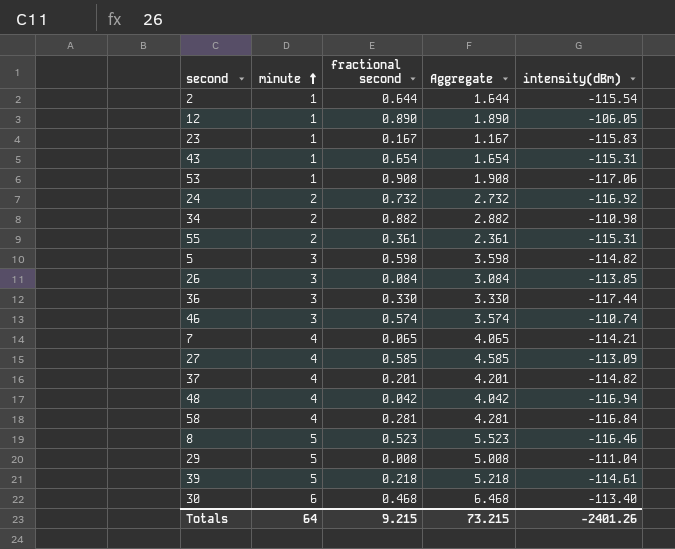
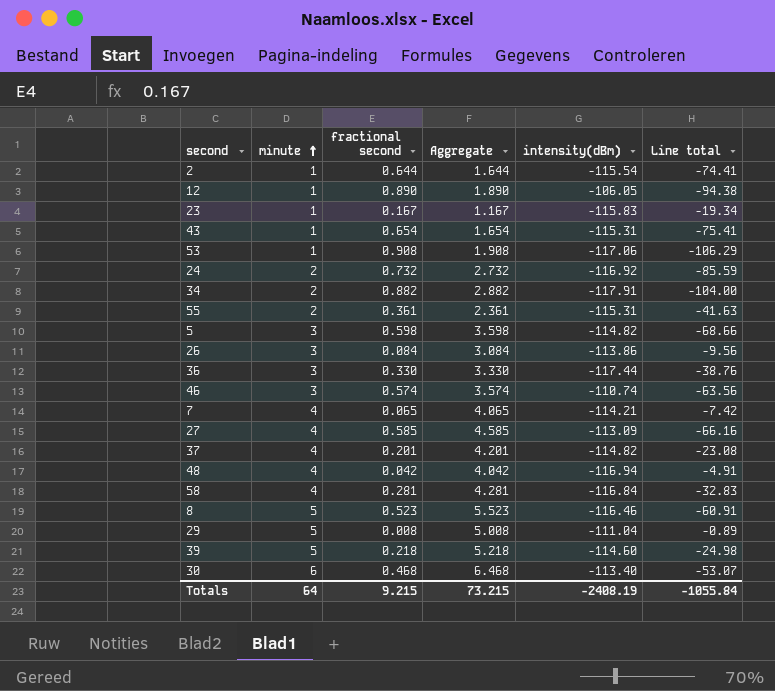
column Line total | formula: none -> [fractional second] * [intensity(dBm)]
34 | intensity(dBm): -110.98 -> -117.91
26 | intensity(dBm): -113.85 -> -113.86
39 | intensity(dBm): -114.61 -> -114.60
Totals | intensity(dBm): -2401.26 -> -2408.19

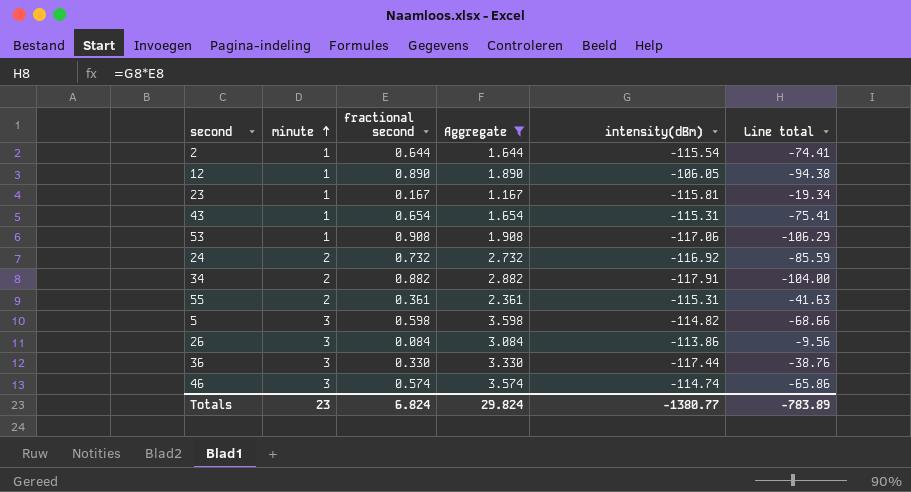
filter: none -> Aggregate <= 3.598
23 | intensity(dBm): -115.83 -> -115.81
46 | intensity(dBm): -110.74 -> -114.74
46 | Line total: -63.56 -> -65.86
Totals | minute: 64 -> 23
Totals | fractional second: 9.215 -> 6.824
Totals | Aggregate: 73.215 -> 29.824
Totals | intensity(dBm): -2408.19 -> -1380.77
Totals | Line total: -1055.84 -> -783.89

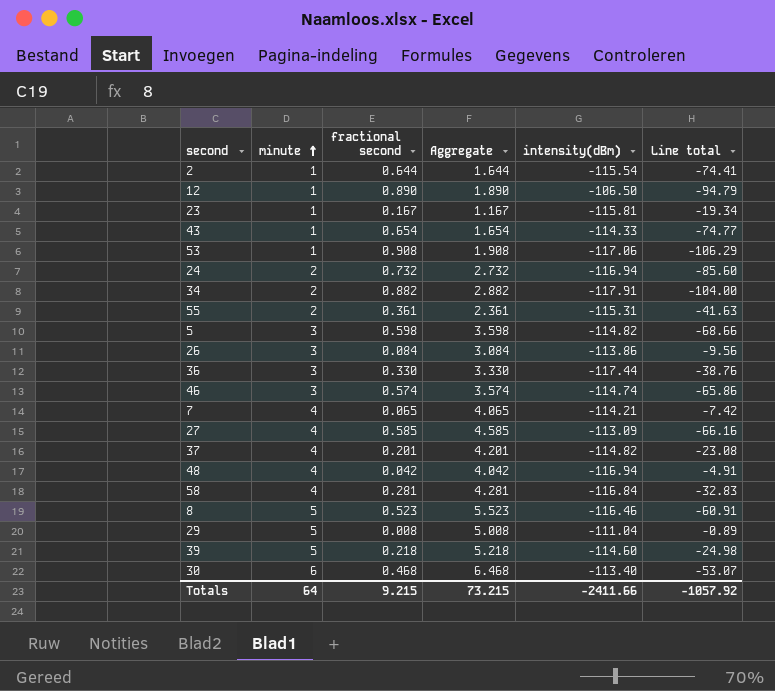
filter: Aggregate <= 3.598 -> none
12 | intensity(dBm): -106.05 -> -106.50
12 | Line total: -94.38 -> -94.79
43 | intensity(dBm): -115.31 -> -114.33
43 | Line total: -75.41 -> -74.77
24 | intensity(dBm): -116.92 -> -116.94
24 | Line total: -85.59 -> -85.60
Totals | minute: 23 -> 64
Totals | fractional second: 6.824 -> 9.215
Totals | Aggregate: 29.824 -> 73.215
Totals | intensity(dBm): -1380.77 -> -2411.66
Totals | Line total: -783.89 -> -1057.92

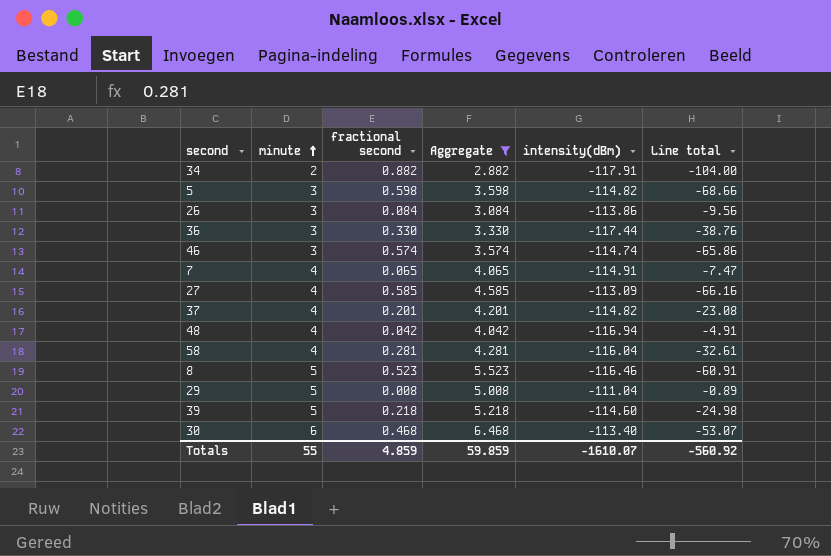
filter: none -> Aggregate >= 2.882
7 | intensity(dBm): -114.21 -> -114.91
7 | Line total: -7.42 -> -7.47
58 | intensity(dBm): -116.84 -> -116.04
58 | Line total: -32.83 -> -32.61
Totals | minute: 64 -> 55
Totals | fractional second: 9.215 -> 4.859
Totals | Aggregate: 73.215 -> 59.859
Totals | intensity(dBm): -2411.66 -> -1610.07
Totals | Line total: -1057.92 -> -560.92

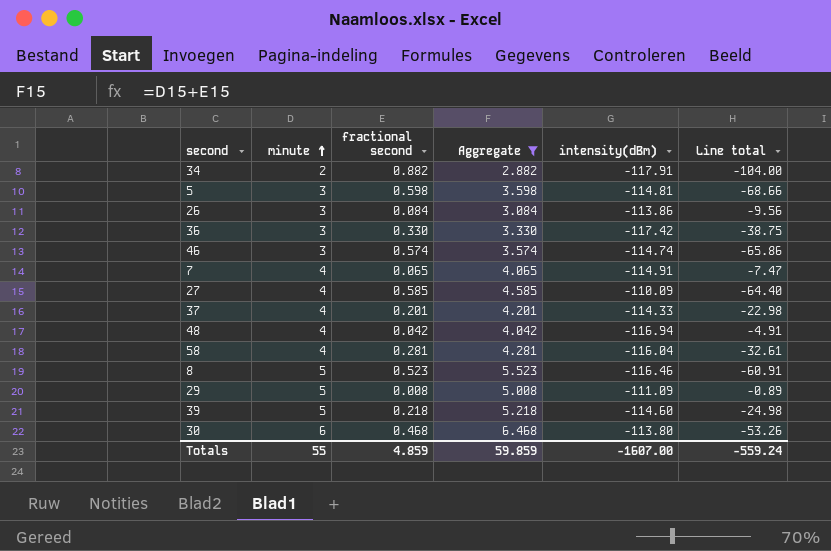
5 | intensity(dBm): -114.82 -> -114.81
36 | intensity(dBm): -117.44 -> -117.42
36 | Line total: -38.76 -> -38.75
27 | intensity(dBm): -113.09 -> -110.09
27 | Line total: -66.16 -> -64.40
37 | intensity(dBm): -114.82 -> -114.33
37 | Line total: -23.08 -> -22.98
29 | intensity(dBm): -111.04 -> -111.09
30 | intensity(dBm): -113.40 -> -113.80
30 | Line total: -53.07 -> -53.26
Totals | intensity(dBm): -1610.07 -> -1607.00
Totals | Line total: -560.92 -> -559.24

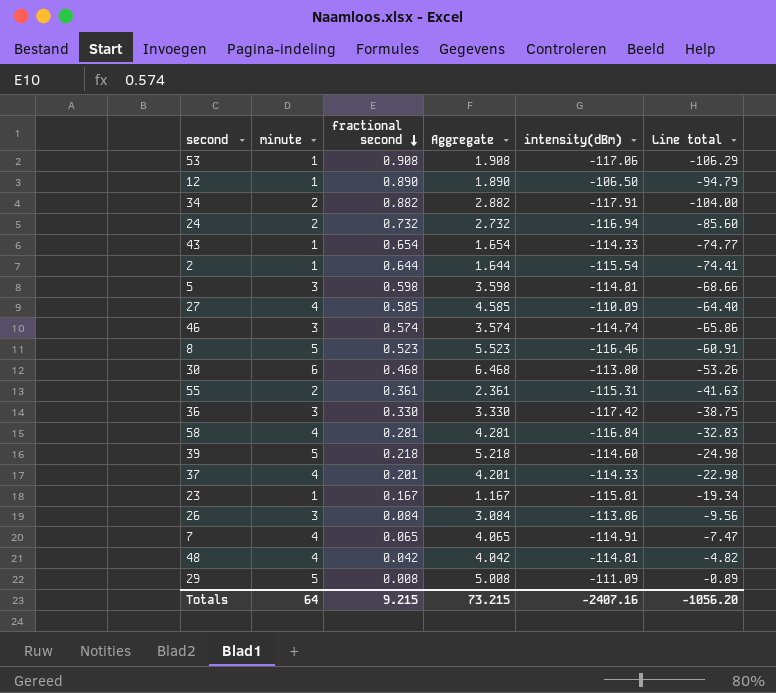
filter: Aggregate >= 2.882 -> none
row order: minute ascending -> fractional second descending
58 | intensity(dBm): -116.04 -> -116.84
58 | Line total: -32.61 -> -32.83
48 | intensity(dBm): -116.94 -> -114.81
48 | Line total: -4.91 -> -4.82
Totals | minute: 55 -> 64
Totals | fractional second: 4.859 -> 9.215
Totals | Aggregate: 59.859 -> 73.215
Totals | intensity(dBm): -1607.00 -> -2407.16
Totals | Line total: -559.24 -> -1056.20

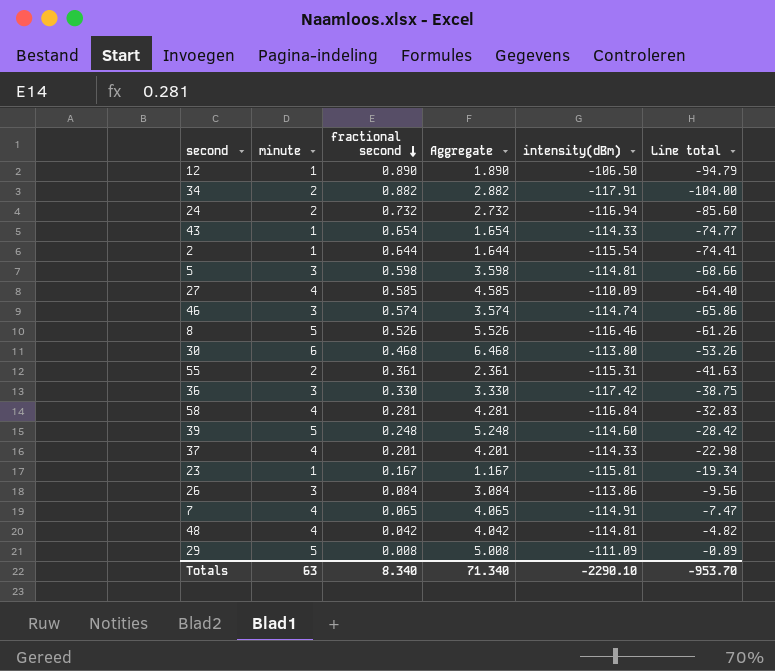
row 53: 1 | 0.908 | 1.908 | -117.06 | -106.29 -> none
8 | fractional second: 0.523 -> 0.526
8 | Aggregate: 5.523 -> 5.526
8 | Line total: -60.91 -> -61.26
39 | fractional second: 0.218 -> 0.248
39 | Aggregate: 5.218 -> 5.248
39 | Line total: -24.98 -> -28.42
Totals | minute: 64 -> 63
Totals | fractional second: 9.215 -> 8.340
Totals | Aggregate: 73.215 -> 71.340
Totals | intensity(dBm): -2407.16 -> -2290.10
Totals | Line total: -1056.20 -> -953.70

